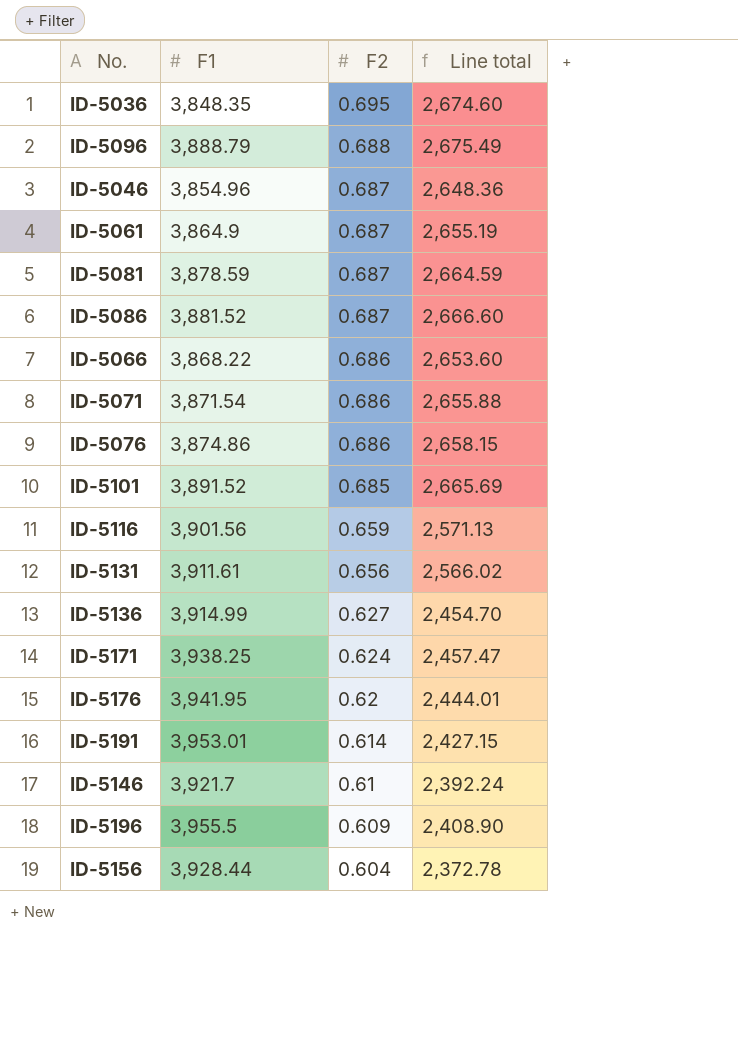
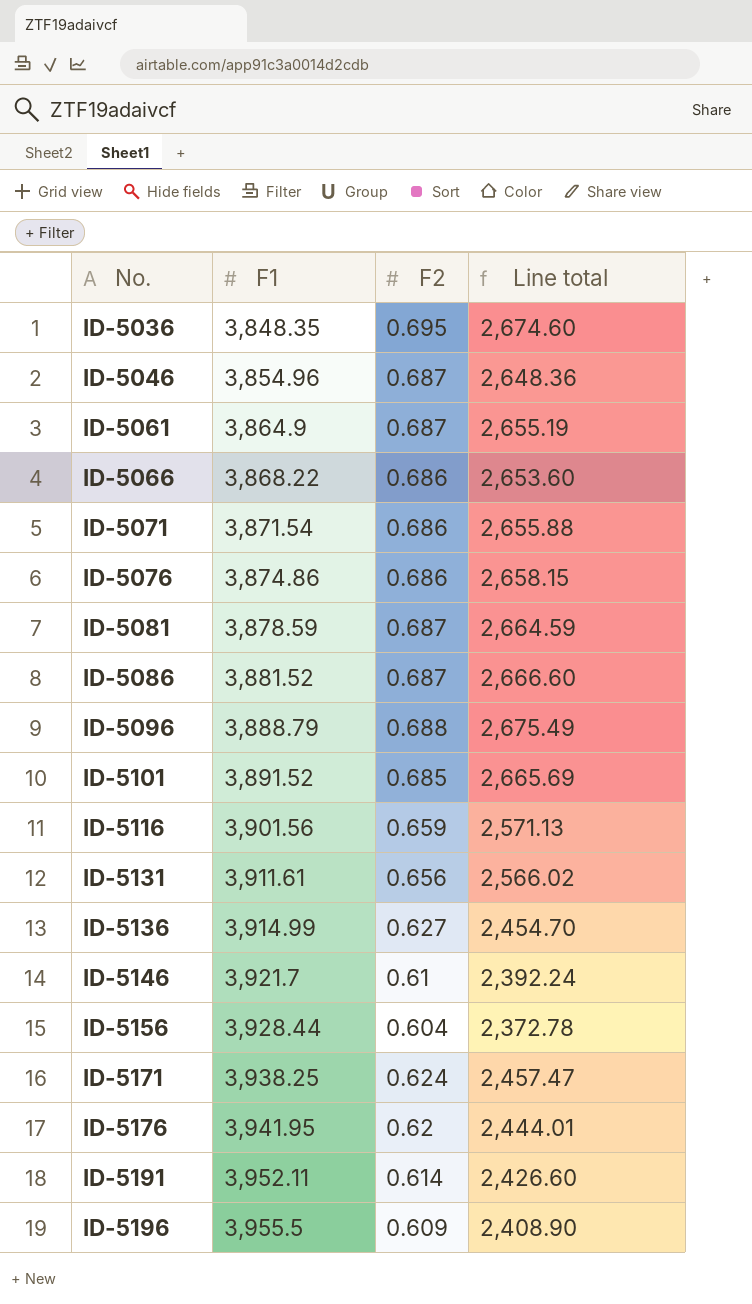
row order: F2 descending -> No. ascending
ID-5191 | F1: 3,953.01 -> 3,952.11
ID-5191 | Line total: 2,427.15 -> 2,426.60

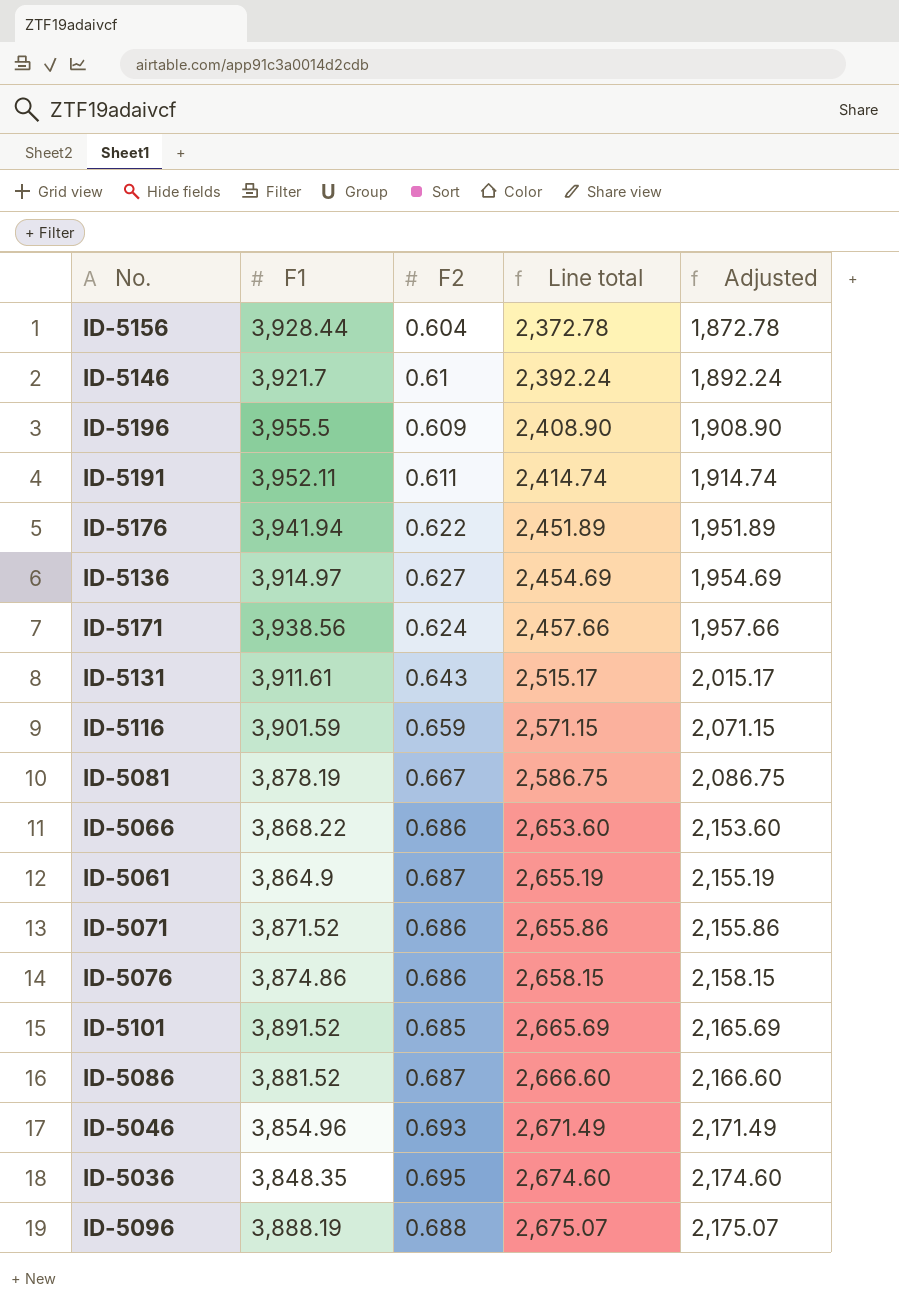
row order: No. ascending -> Line total ascending
column Adjusted | formula: none -> [Line total] - 500
ID-5191 | F2: 0.614 -> 0.611
ID-5191 | Line total: 2,426.60 -> 2,414.74
ID-5176 | F1: 3,941.95 -> 3,941.94
ID-5176 | F2: 0.62 -> 0.622
ID-5176 | Line total: 2,444.01 -> 2,451.89
ID-5136 | F1: 3,914.99 -> 3,914.97
ID-5136 | Line total: 2,454.70 -> 2,454.69
ID-5171 | F1: 3,938.25 -> 3,938.56
ID-5171 | Line total: 2,457.47 -> 2,457.66
ID-5131 | F2: 0.656 -> 0.643
ID-5131 | Line total: 2,566.02 -> 2,515.17
ID-5116 | F1: 3,901.56 -> 3,901.59
ID-5116 | Line total: 2,571.13 -> 2,571.15
ID-5081 | F1: 3,878.59 -> 3,878.19
ID-5081 | F2: 0.687 -> 0.667
ID-5081 | Line total: 2,664.59 -> 2,586.75
ID-5071 | F1: 3,871.54 -> 3,871.52
ID-5071 | Line total: 2,655.88 -> 2,655.86
ID-5046 | F2: 0.687 -> 0.693
ID-5046 | Line total: 2,648.36 -> 2,671.49
ID-5096 | F1: 3,888.79 -> 3,888.19
ID-5096 | Line total: 2,675.49 -> 2,675.07

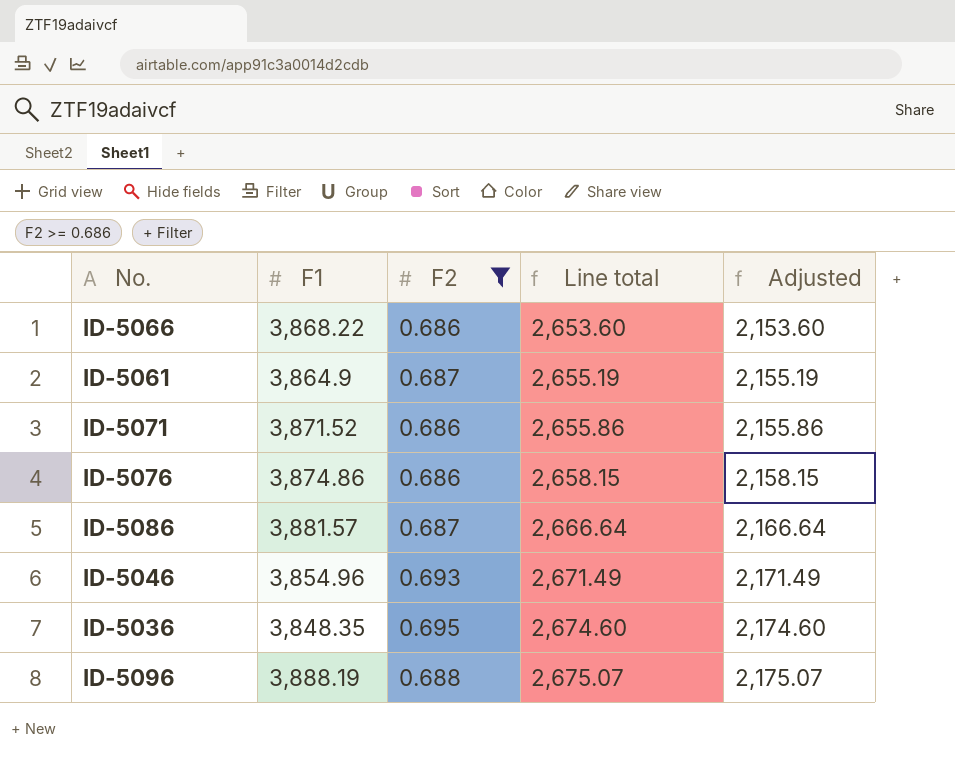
filter: none -> F2 >= 0.686
ID-5086 | F1: 3,881.52 -> 3,881.57
ID-5086 | Line total: 2,666.60 -> 2,666.64
ID-5086 | Adjusted: 2,166.60 -> 2,166.64

